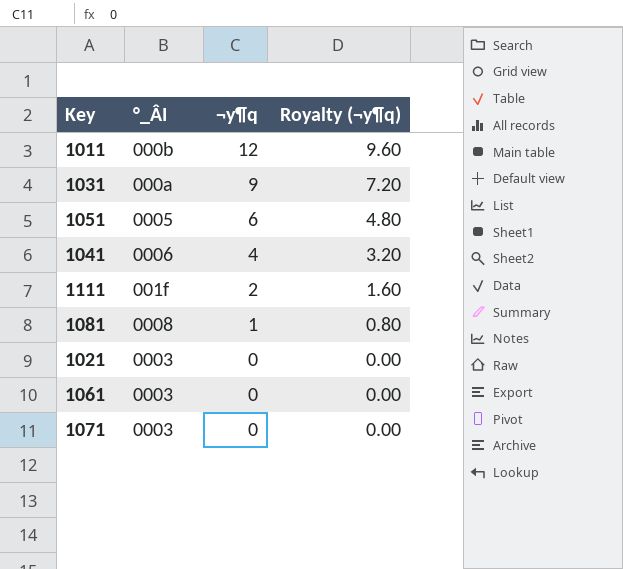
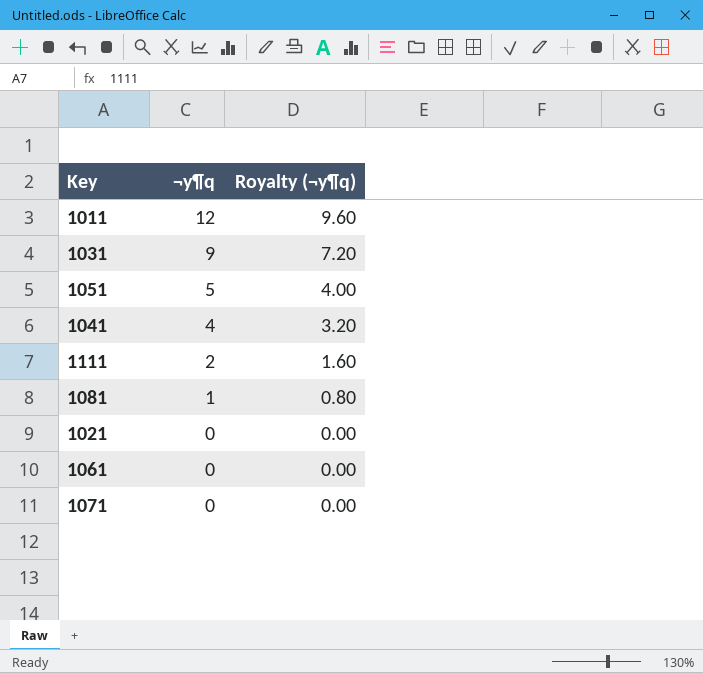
column °_ÂI | position: 2 -> none
1051 | ¬y¶q: 6 -> 5
1051 | Royalty (¬y¶q): 4.80 -> 4.00

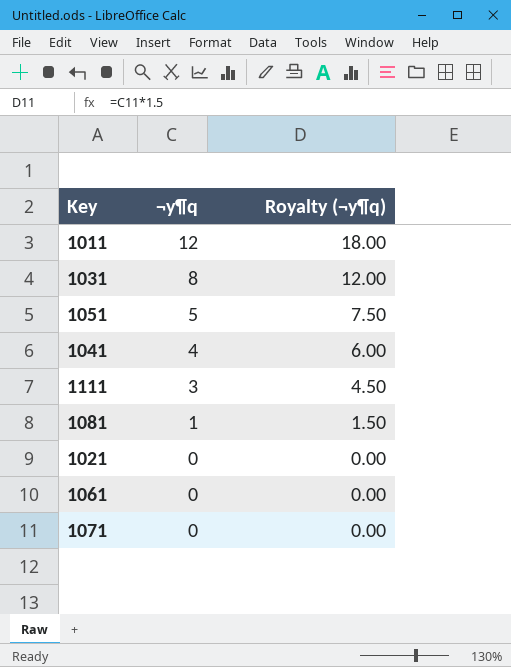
column Royalty (¬y¶q) | formula: [¬y¶q] * 0.8 -> [¬y¶q] * 1.5
1031 | ¬y¶q: 9 -> 8
1111 | ¬y¶q: 2 -> 3

